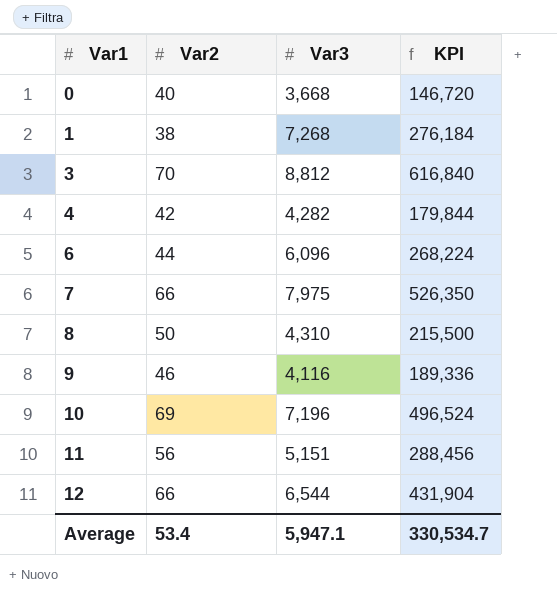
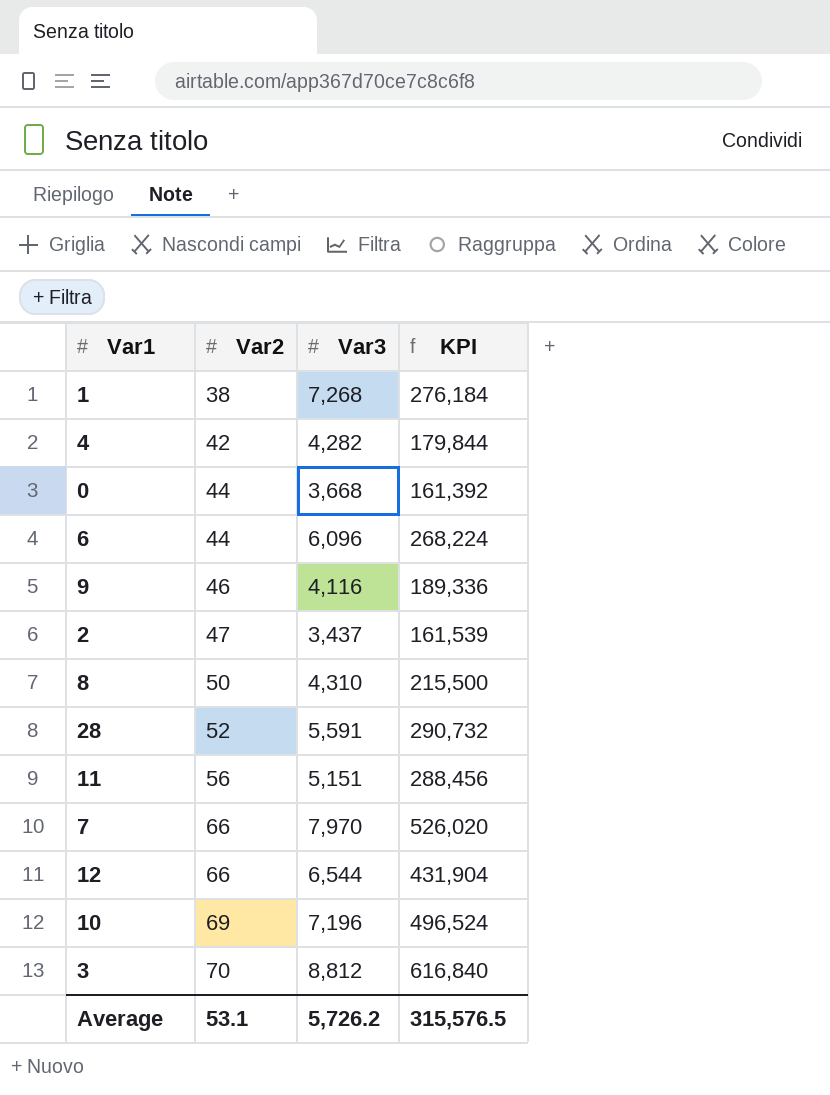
row order: Var1 ascending -> Var2 ascending
0 | Var2: 40 -> 44
0 | KPI: 146,720 -> 161,392
row 2: none -> 47 | 3,437 | 161,539
row 28: none -> 52 | 5,591 | 290,732
7 | Var3: 7,975 -> 7,970
7 | KPI: 526,350 -> 526,020
Average | Var2: 53.4 -> 53.1
Average | Var3: 5,947.1 -> 5,726.2
Average | KPI: 330,534.7 -> 315,576.5

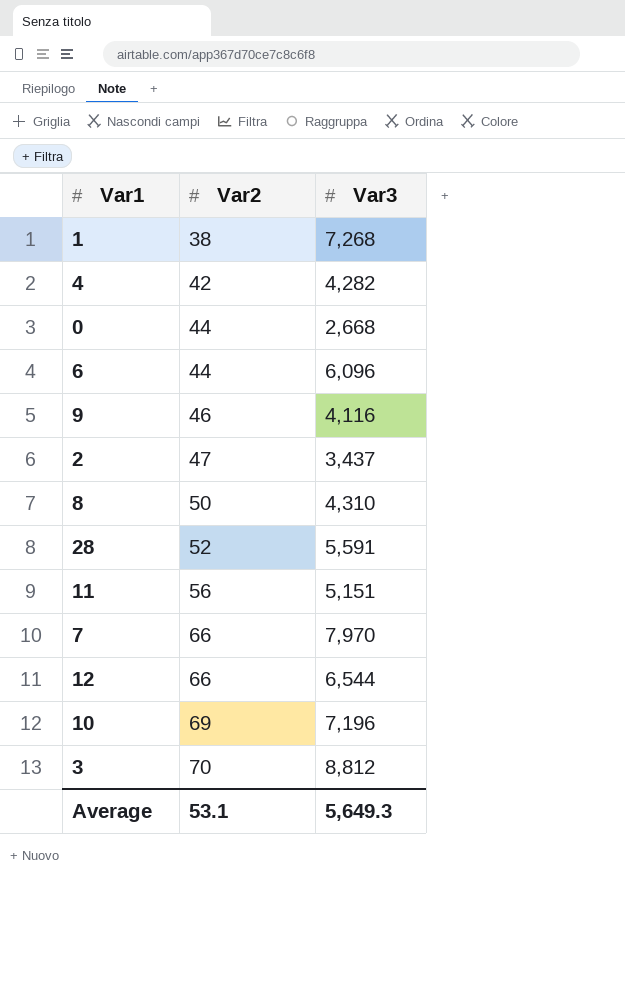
column KPI | formula: [Var2] * [Var3] -> none
0 | Var3: 3,668 -> 2,668
Average | Var3: 5,726.2 -> 5,649.3

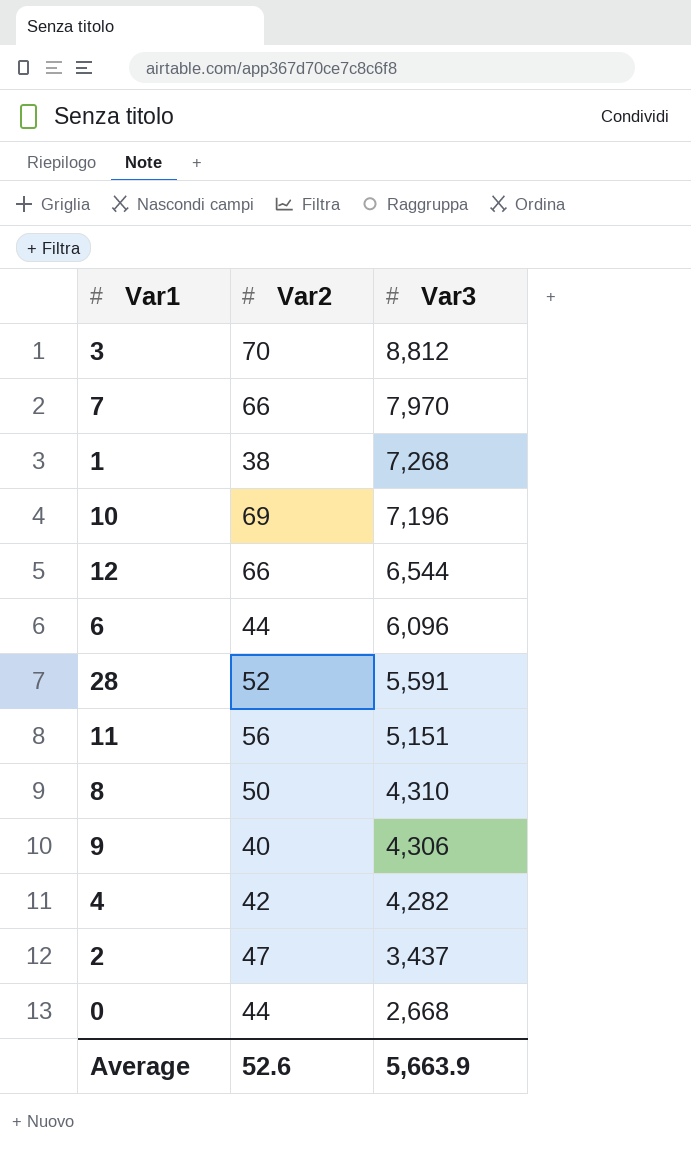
row order: Var2 ascending -> Var3 descending
9 | Var2: 46 -> 40
9 | Var3: 4,116 -> 4,306
Average | Var2: 53.1 -> 52.6
Average | Var3: 5,649.3 -> 5,663.9

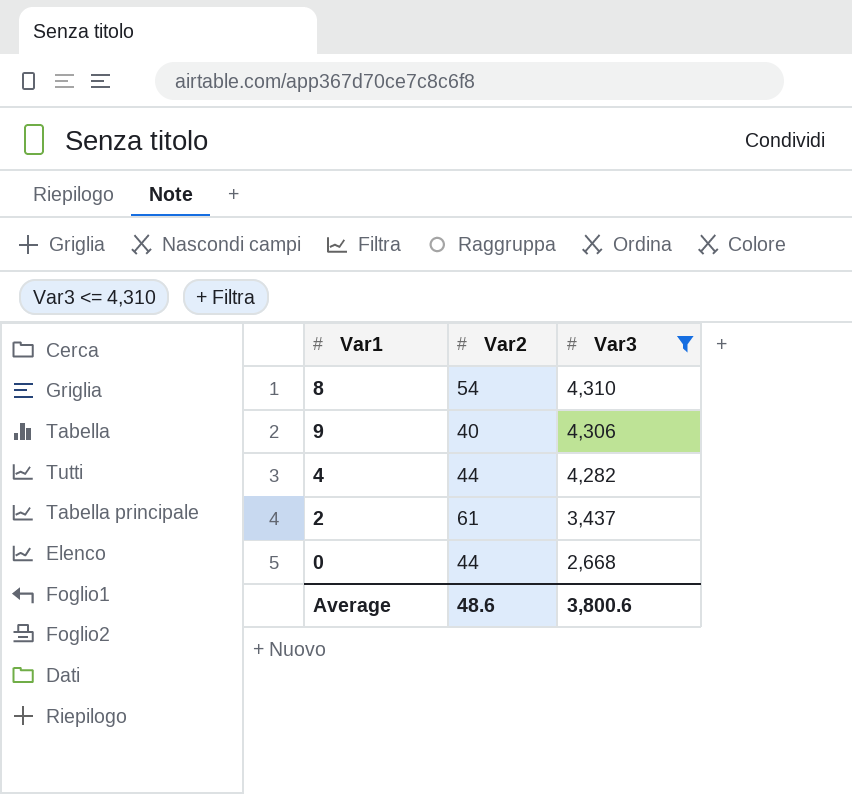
filter: none -> Var3 <= 4,310
8 | Var2: 50 -> 54
4 | Var2: 42 -> 44
2 | Var2: 47 -> 61
Average | Var2: 52.6 -> 48.6
Average | Var3: 5,663.9 -> 3,800.6

